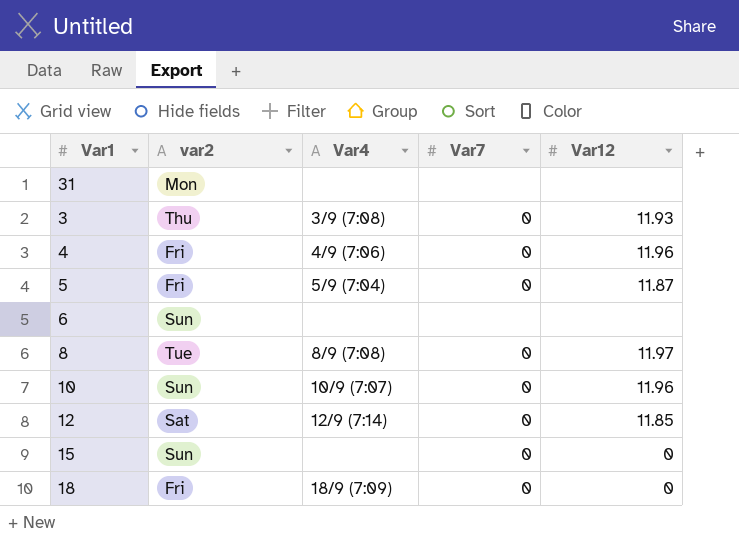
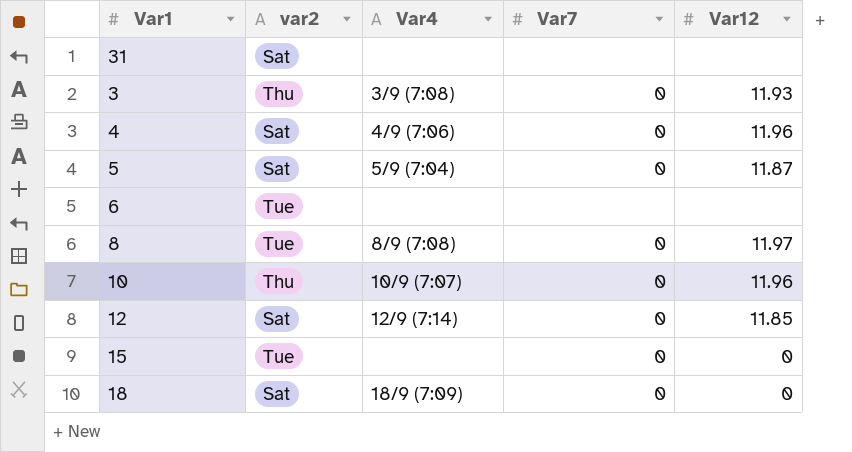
31 | var2: Mon -> Sat
4 | var2: Fri -> Sat
5 | var2: Fri -> Sat
6 | var2: Sun -> Tue
10 | var2: Sun -> Thu
15 | var2: Sun -> Tue
18 | var2: Fri -> Sat

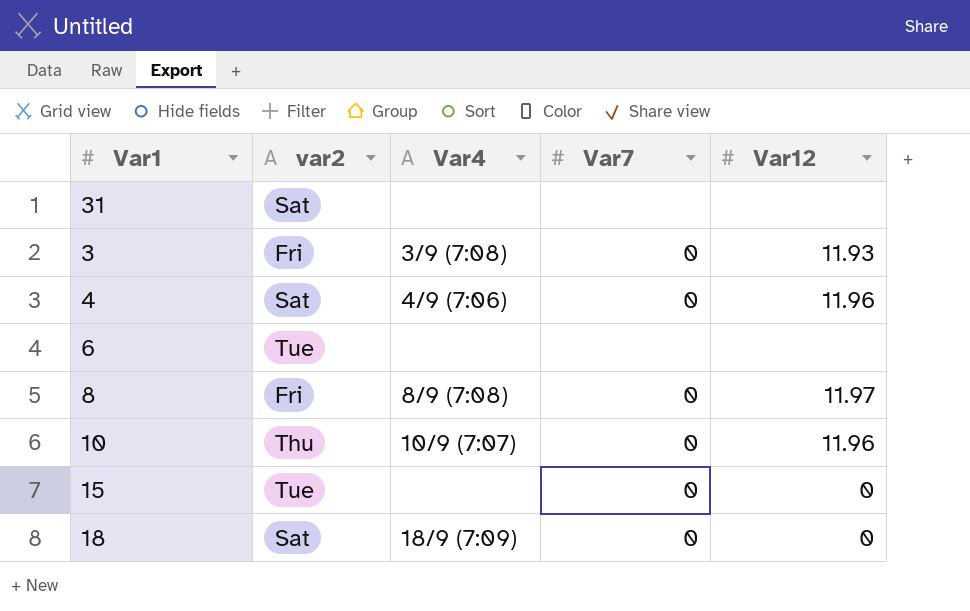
row 5: Sat | 5/9 (7:04) | 0 | 11.87 -> none
row 12: Sat | 12/9 (7:14) | 0 | 11.85 -> none
3 | var2: Thu -> Fri
8 | var2: Tue -> Fri

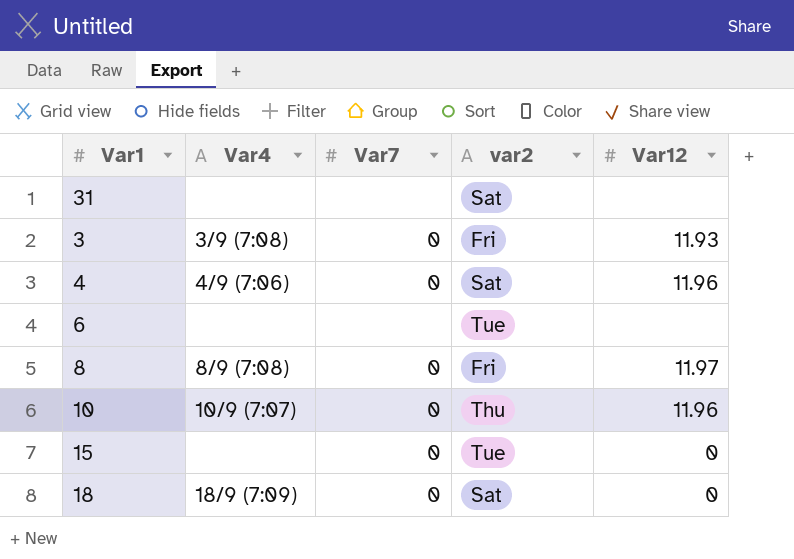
column var2 | position: 2 -> 4

